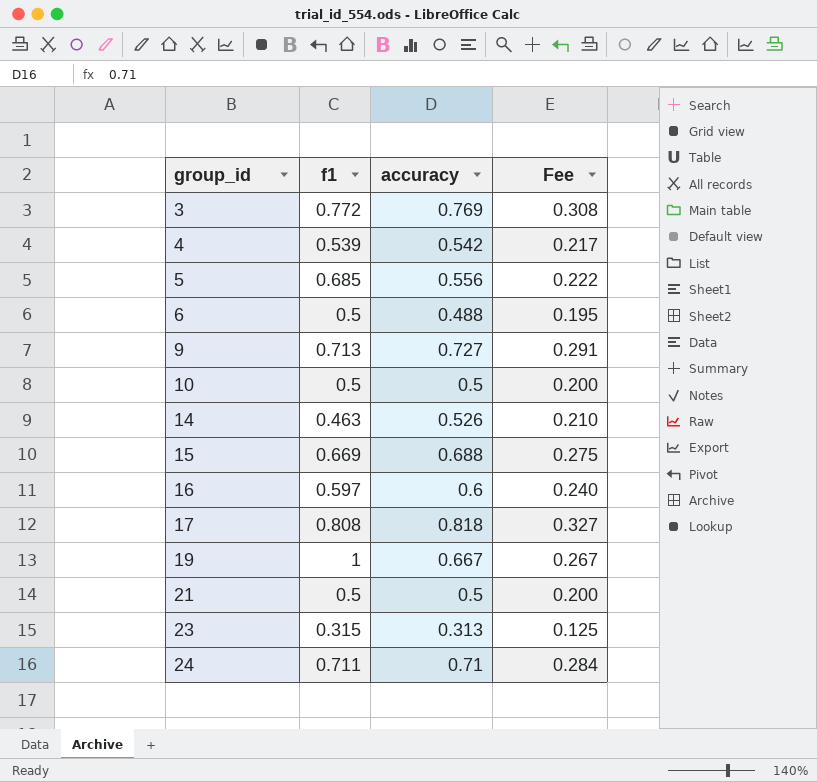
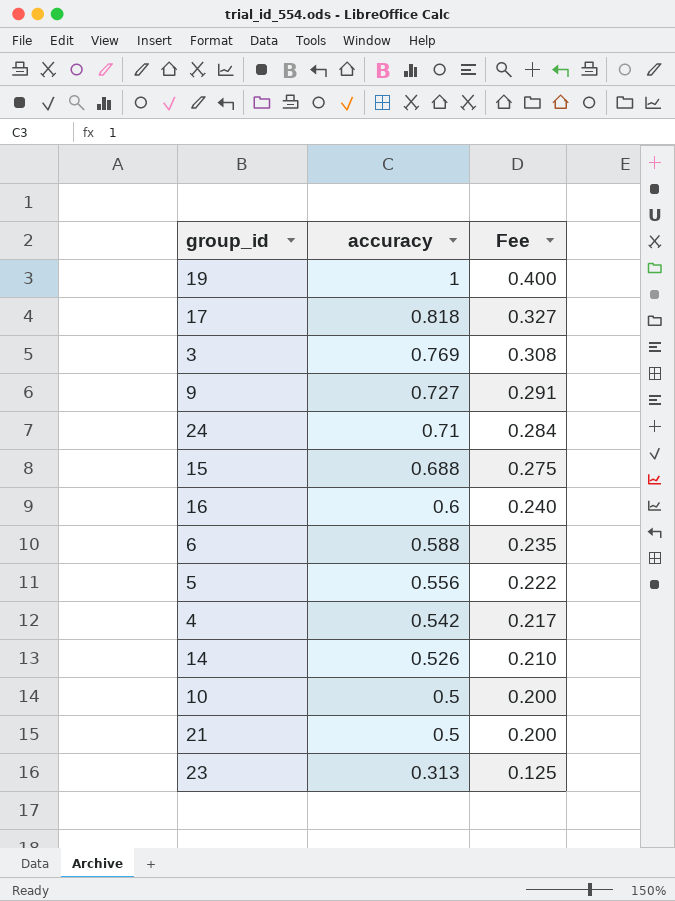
row order: group_id ascending -> accuracy descending
column f1 | position: 2 -> none
19 | accuracy: 0.667 -> 1
19 | Fee: 0.267 -> 0.400
6 | accuracy: 0.488 -> 0.588
6 | Fee: 0.195 -> 0.235

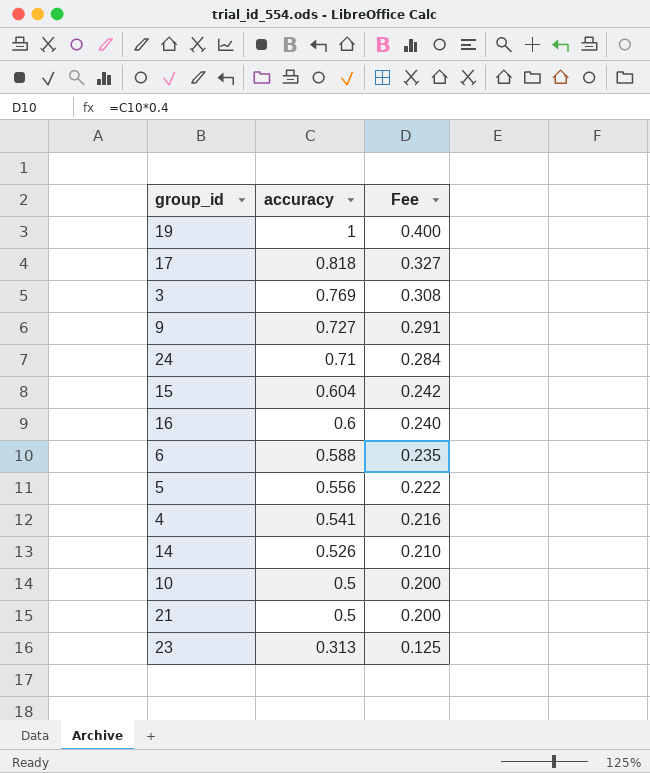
15 | accuracy: 0.688 -> 0.604
15 | Fee: 0.275 -> 0.242
4 | accuracy: 0.542 -> 0.541
4 | Fee: 0.217 -> 0.216

